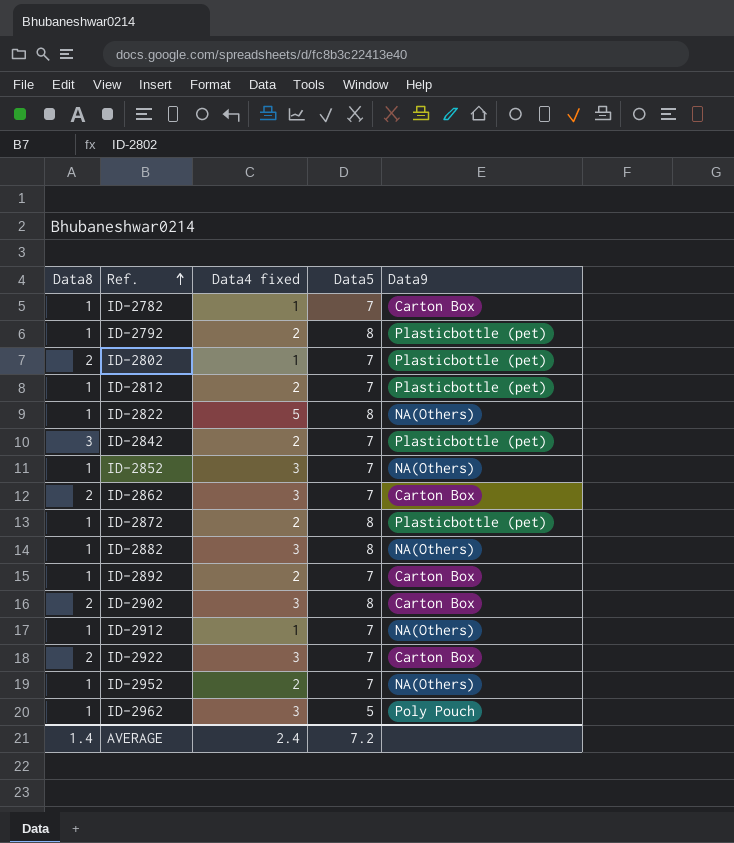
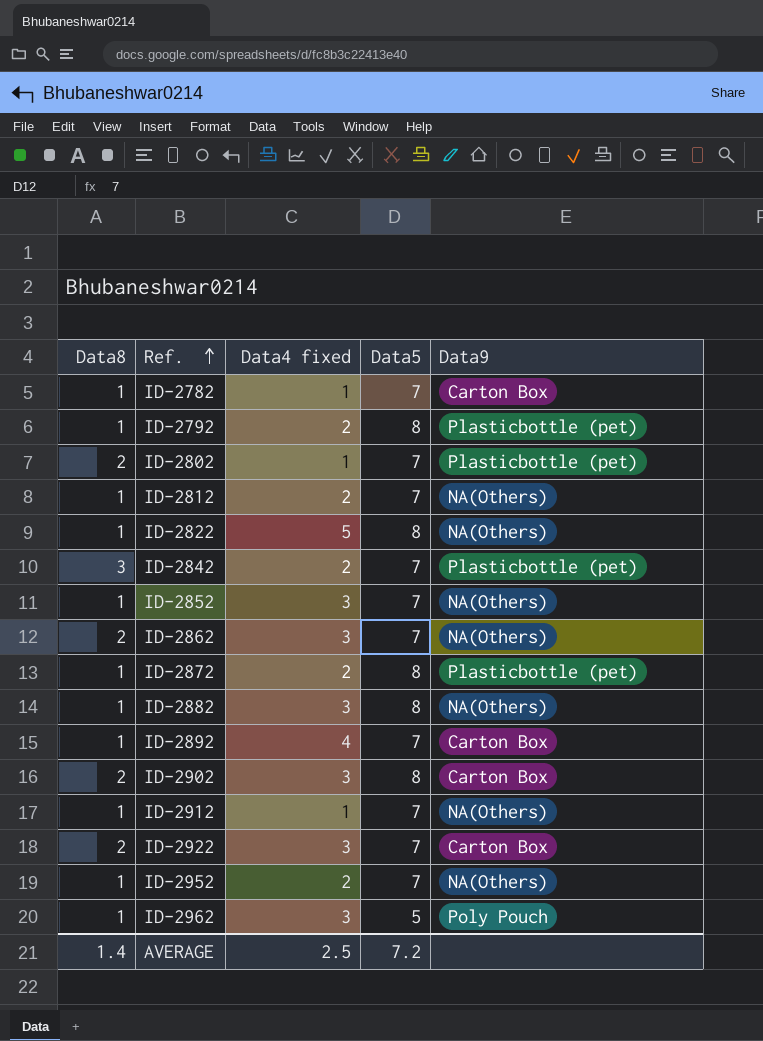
ID-2812 | Data9: Plasticbottle (pet) -> NA(Others)
ID-2862 | Data9: Carton Box -> NA(Others)
ID-2892 | Data4 fixed: 2 -> 4
AVERAGE | Data4 fixed: 2.4 -> 2.5

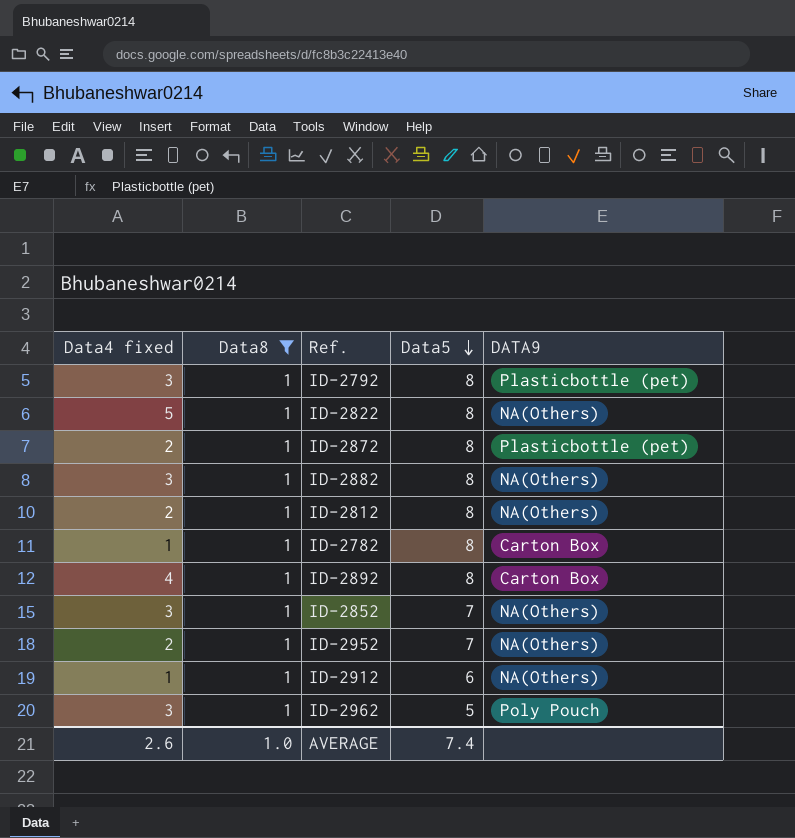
filter: none -> Data8 = 1
row order: Ref. ascending -> Data5 descending
column Data4 fixed | position: 3 -> 1
column name: Data9 -> DATA9
ID-2792 | Data4 fixed: 2 -> 3
ID-2812 | Data5: 7 -> 8
ID-2782 | Data5: 7 -> 8
ID-2892 | Data5: 7 -> 8
ID-2912 | Data5: 7 -> 6
AVERAGE | Data4 fixed: 2.5 -> 2.6
AVERAGE | Data8: 1.4 -> 1.0
AVERAGE | Data5: 7.2 -> 7.4

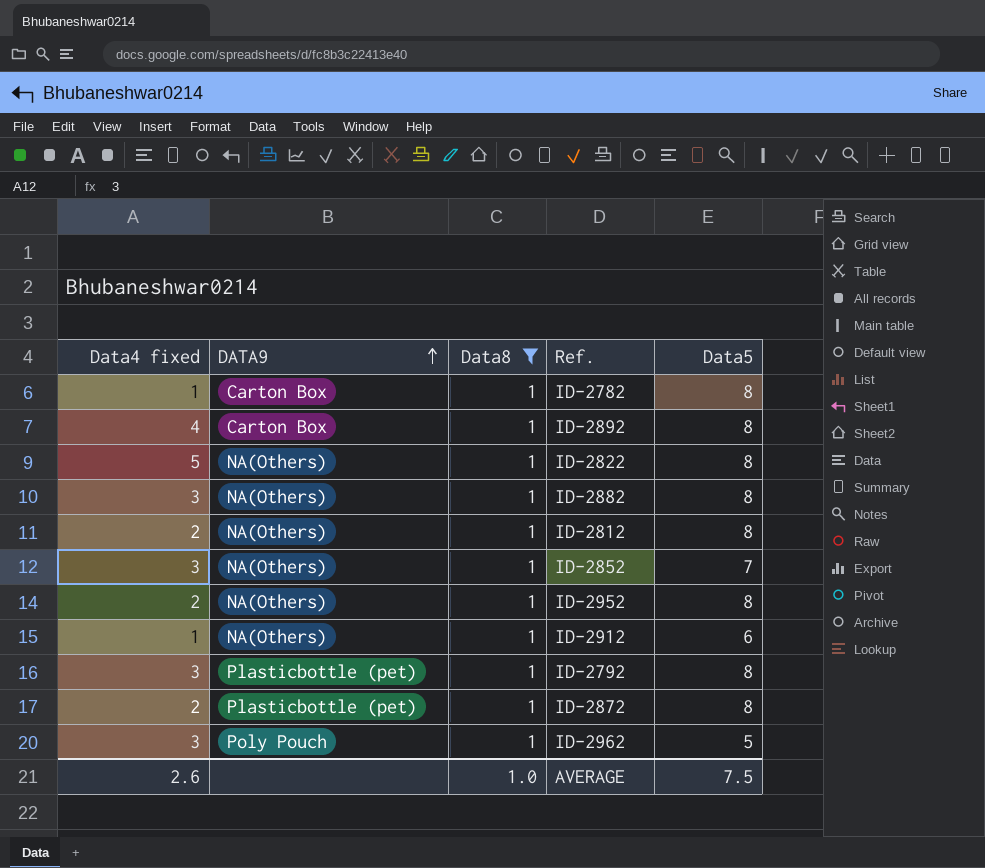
row order: Data5 descending -> DATA9 ascending
column DATA9 | position: 5 -> 2
ID-2952 | Data5: 7 -> 8
AVERAGE | Data5: 7.4 -> 7.5

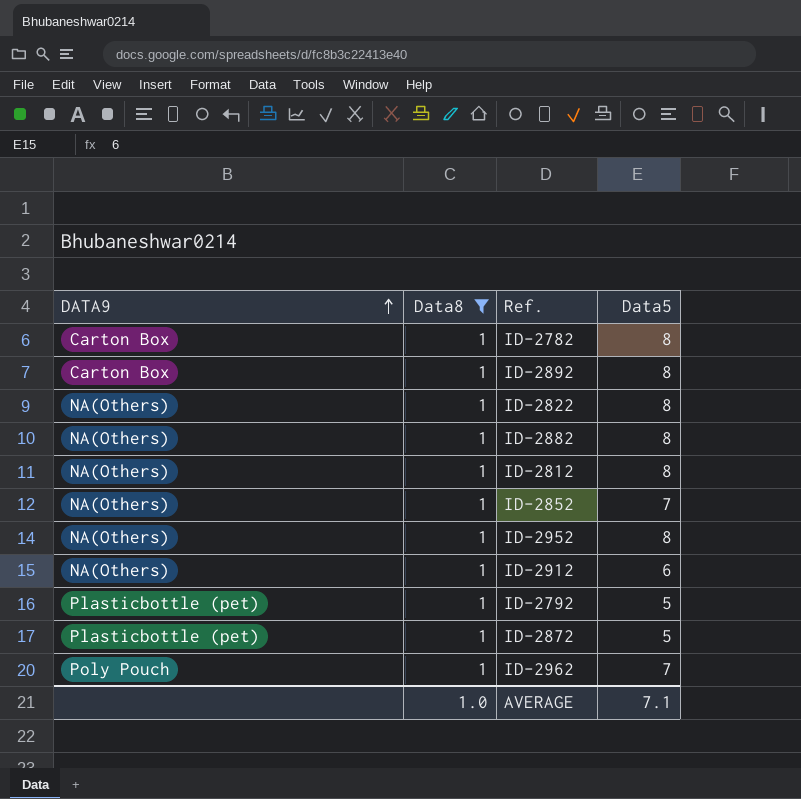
column Data4 fixed | position: 1 -> none
ID-2792 | Data5: 8 -> 5
ID-2872 | Data5: 8 -> 5
ID-2962 | Data5: 5 -> 7
AVERAGE | Data5: 7.5 -> 7.1

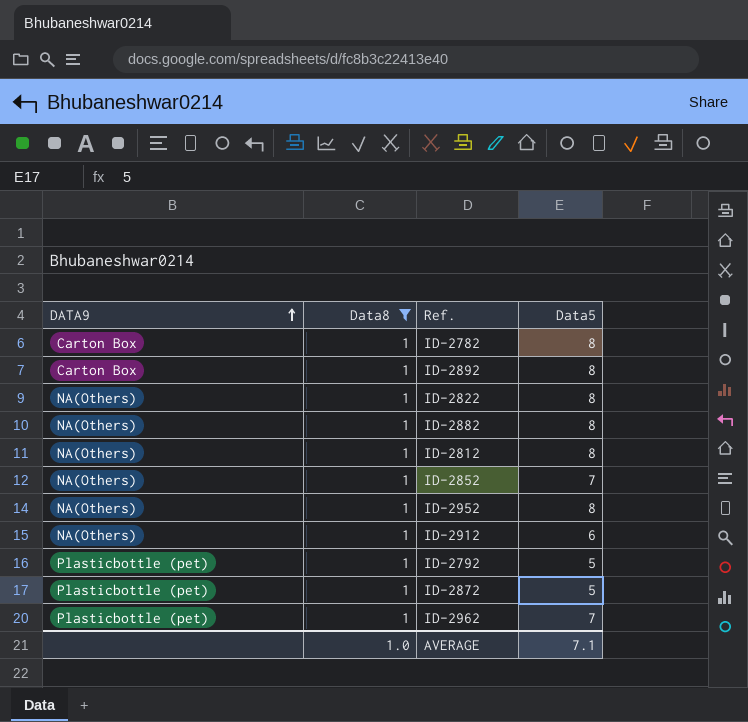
ID-2962 | DATA9: Poly Pouch -> Plasticbottle (pet)

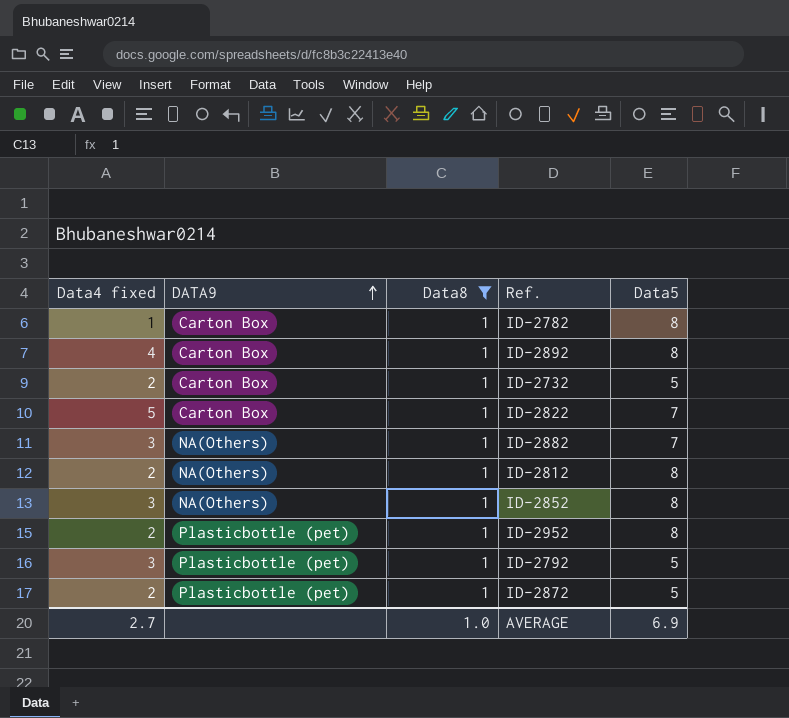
column Data4 fixed | position: none -> 1
row ID-2912: NA(Others) | 1 | 6 -> none
row ID-2962: Plasticbottle (pet) | 1 | 7 -> none
row ID-2732: none -> 2 | Carton Box | 1 | 5
ID-2822 | DATA9: NA(Others) -> Carton Box
ID-2822 | Data5: 8 -> 7
ID-2882 | Data5: 8 -> 7
ID-2852 | Data5: 7 -> 8
ID-2952 | DATA9: NA(Others) -> Plasticbottle (pet)
AVERAGE | Data5: 7.1 -> 6.9

